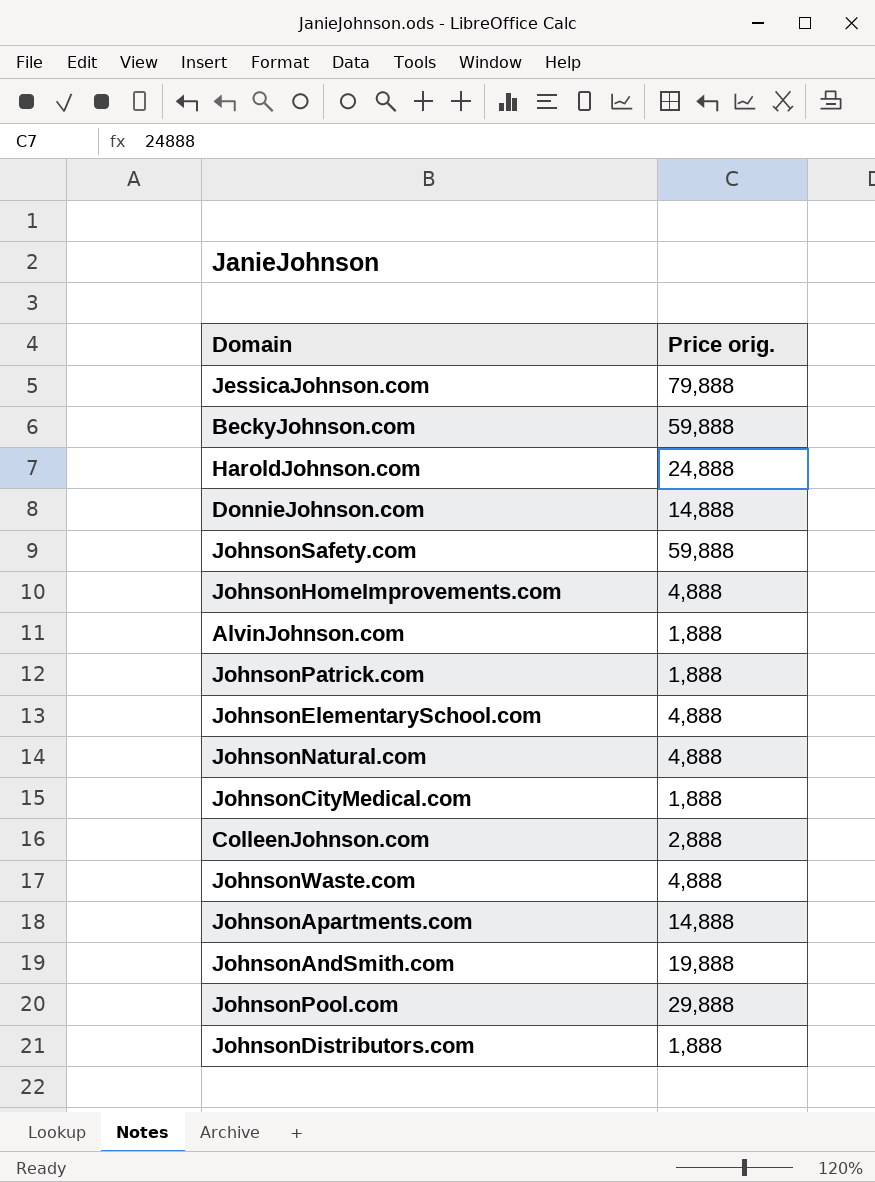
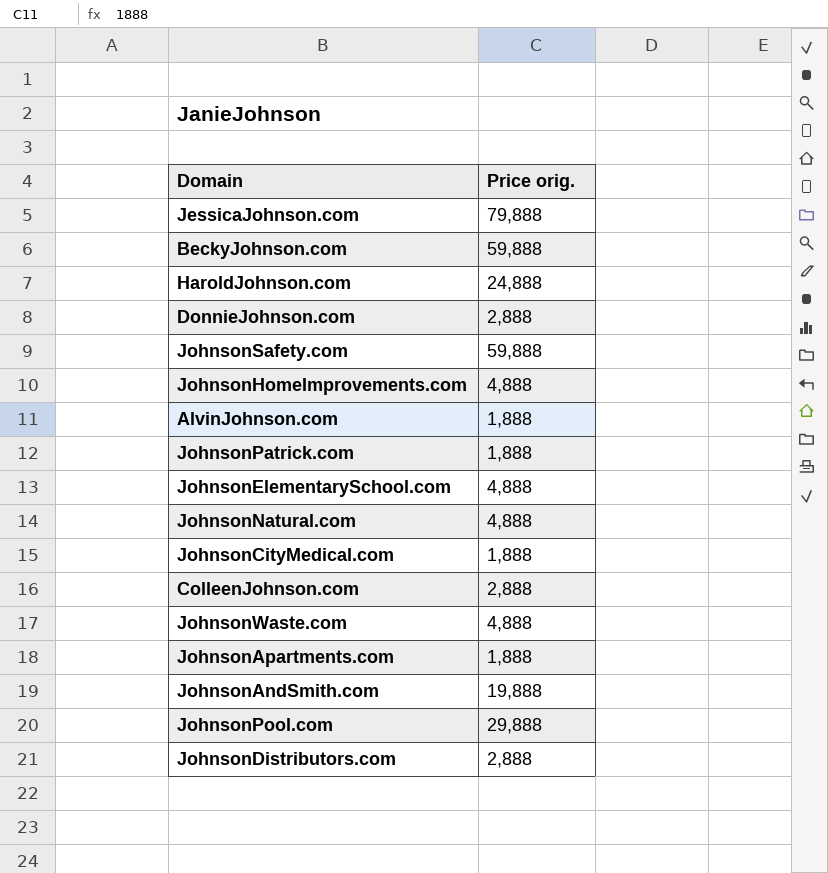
DonnieJohnson.com | Price orig.: 14,888 -> 2,888
JohnsonApartments.com | Price orig.: 14,888 -> 1,888
JohnsonDistributors.com | Price orig.: 1,888 -> 2,888

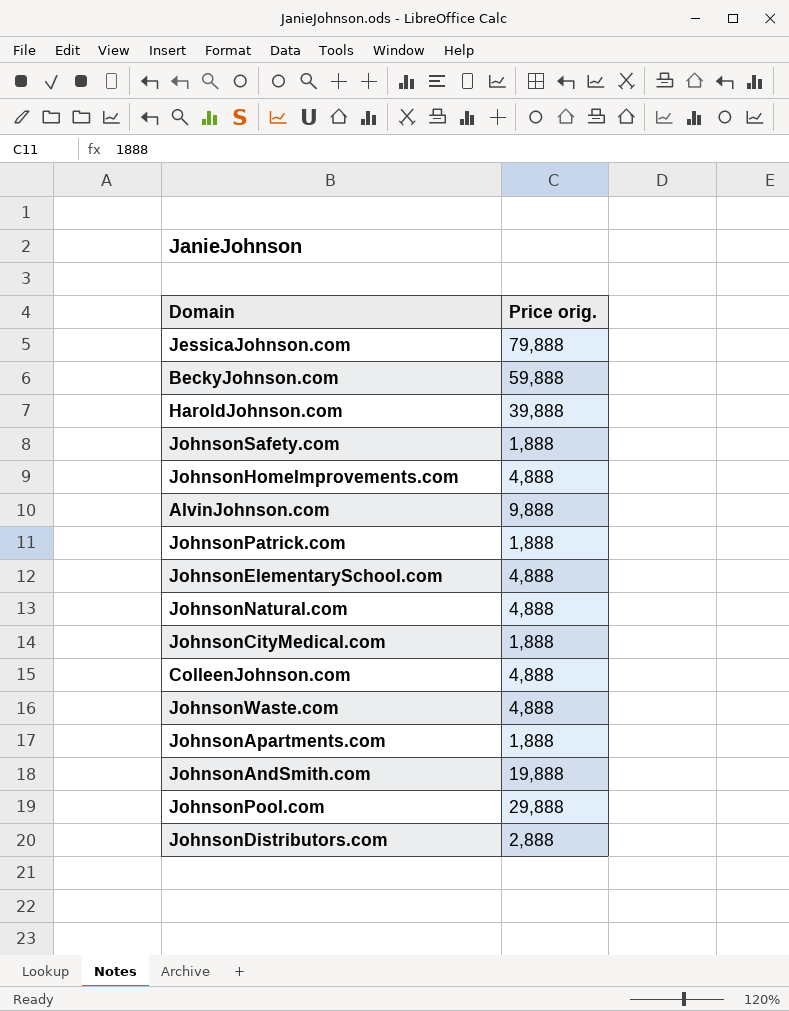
row DonnieJohnson.com: 2,888 -> none
HaroldJohnson.com | Price orig.: 24,888 -> 39,888
JohnsonSafety.com | Price orig.: 59,888 -> 1,888
AlvinJohnson.com | Price orig.: 1,888 -> 9,888
ColleenJohnson.com | Price orig.: 2,888 -> 4,888

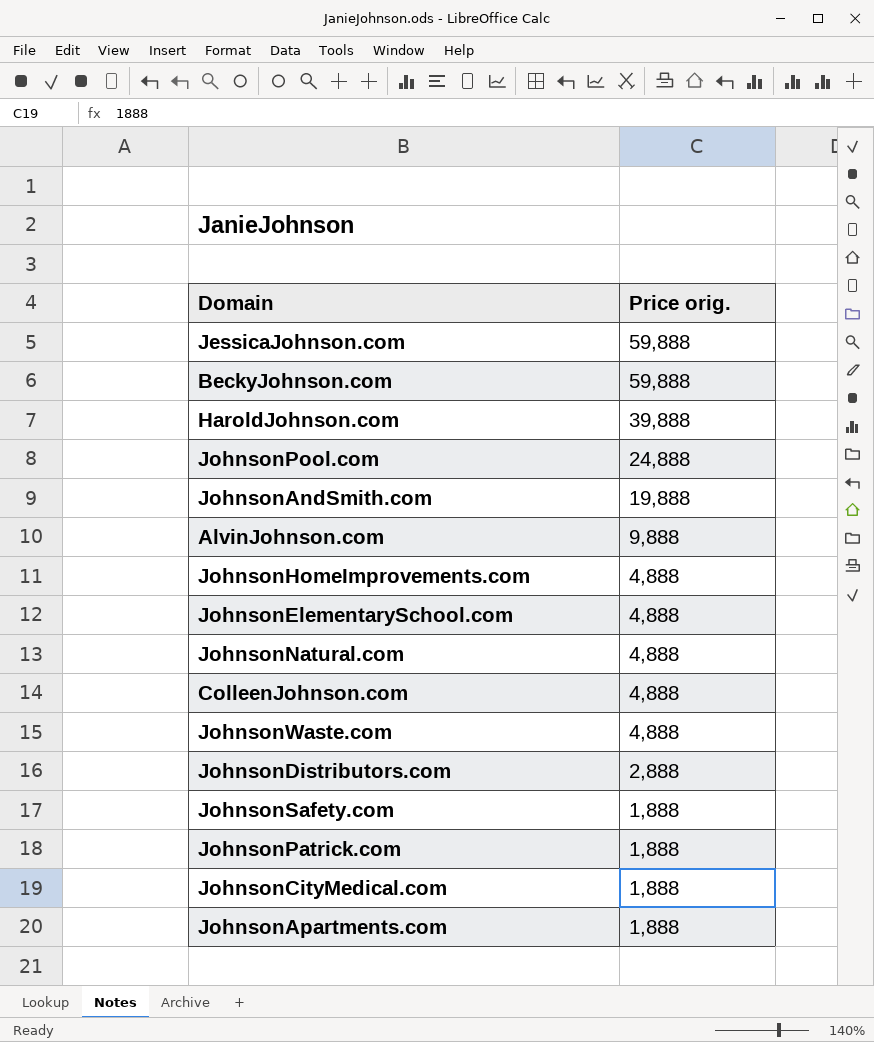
row order: none -> Price orig. descending
JessicaJohnson.com | Price orig.: 79,888 -> 59,888
JohnsonPool.com | Price orig.: 29,888 -> 24,888

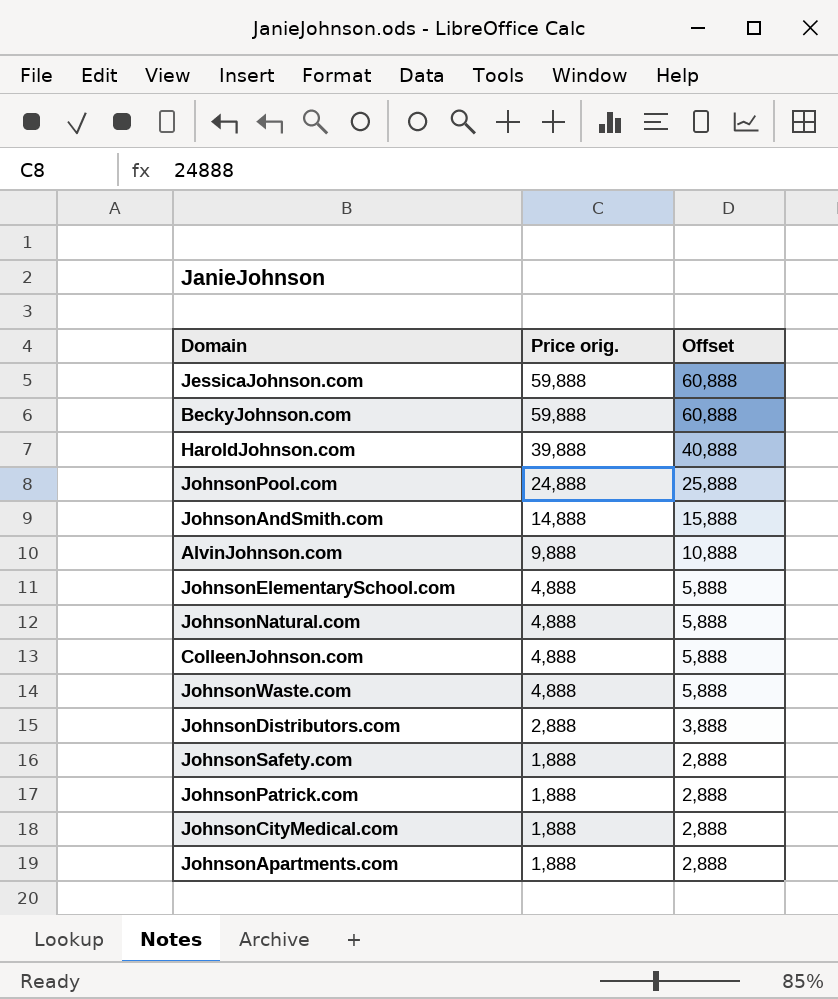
column Offset | formula: none -> [Price orig.] + 1000
row JohnsonHomeImprovements.com: 4,888 -> none
JohnsonAndSmith.com | Price orig.: 19,888 -> 14,888

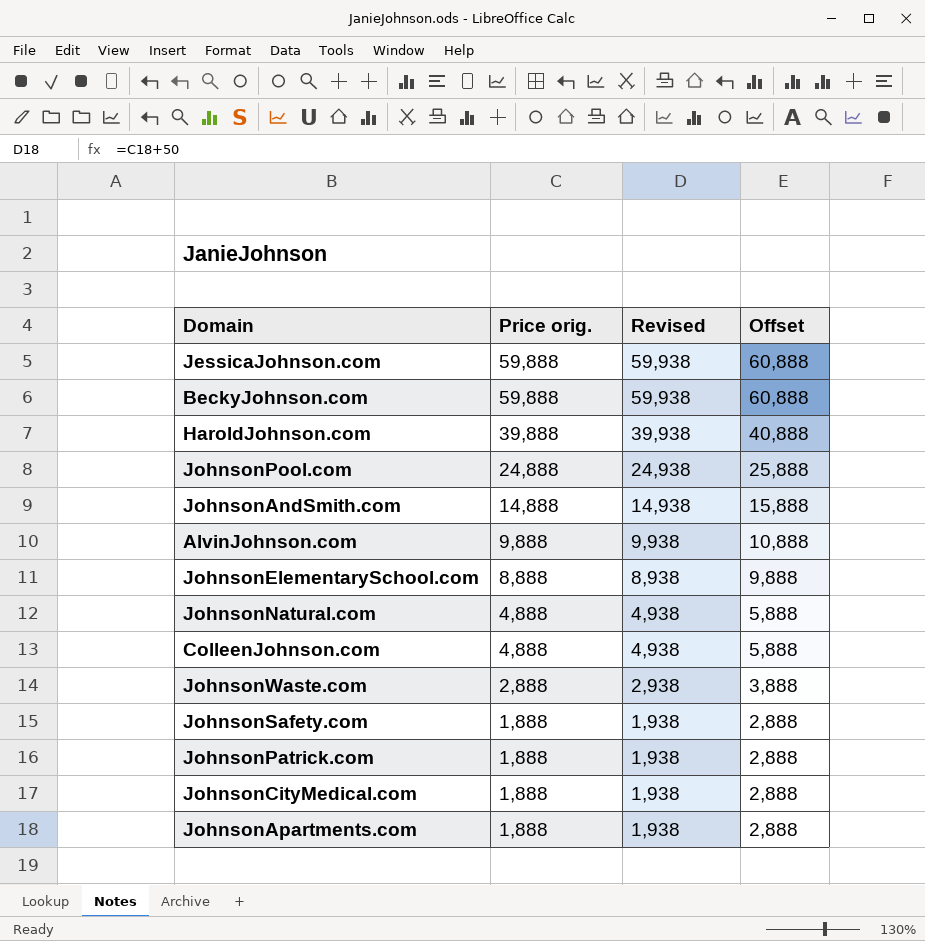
column Revised | formula: none -> [Price orig.] + 50
row JohnsonDistributors.com: 2,888 | 3,888 -> none
JohnsonElementarySchool.com | Price orig.: 4,888 -> 8,888
JohnsonElementarySchool.com | Offset: 5,888 -> 9,888
JohnsonWaste.com | Price orig.: 4,888 -> 2,888
JohnsonWaste.com | Offset: 5,888 -> 3,888

